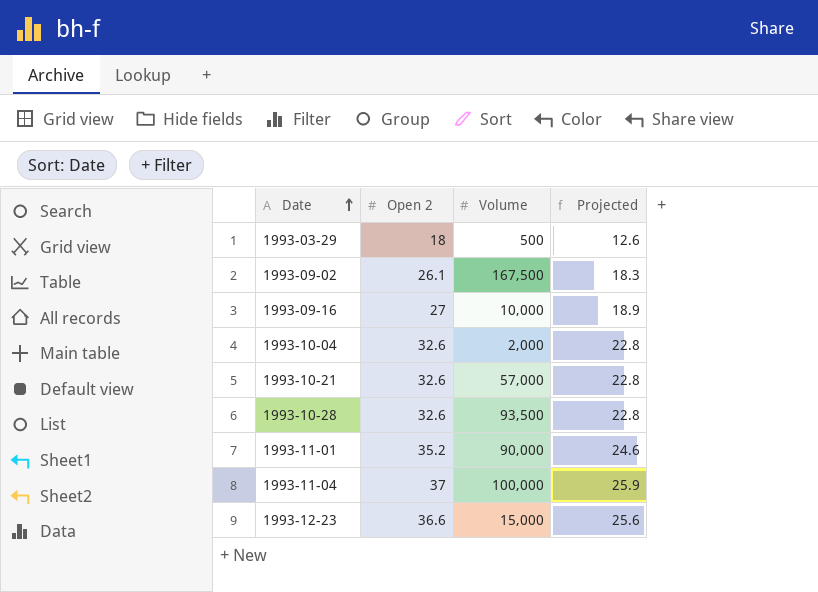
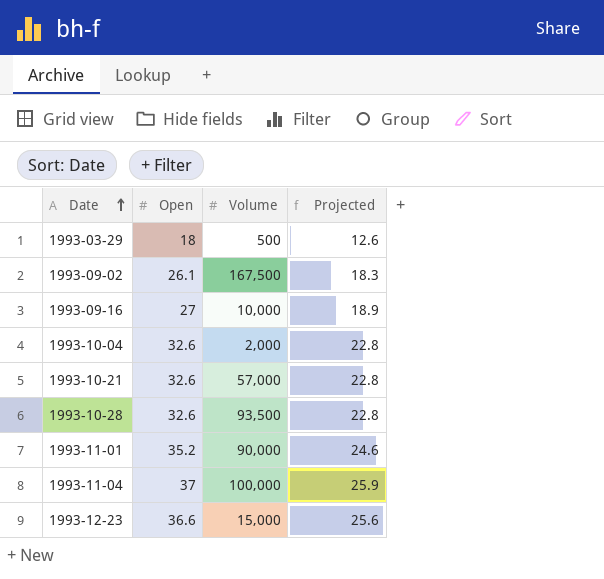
column name: Open 2 -> Open

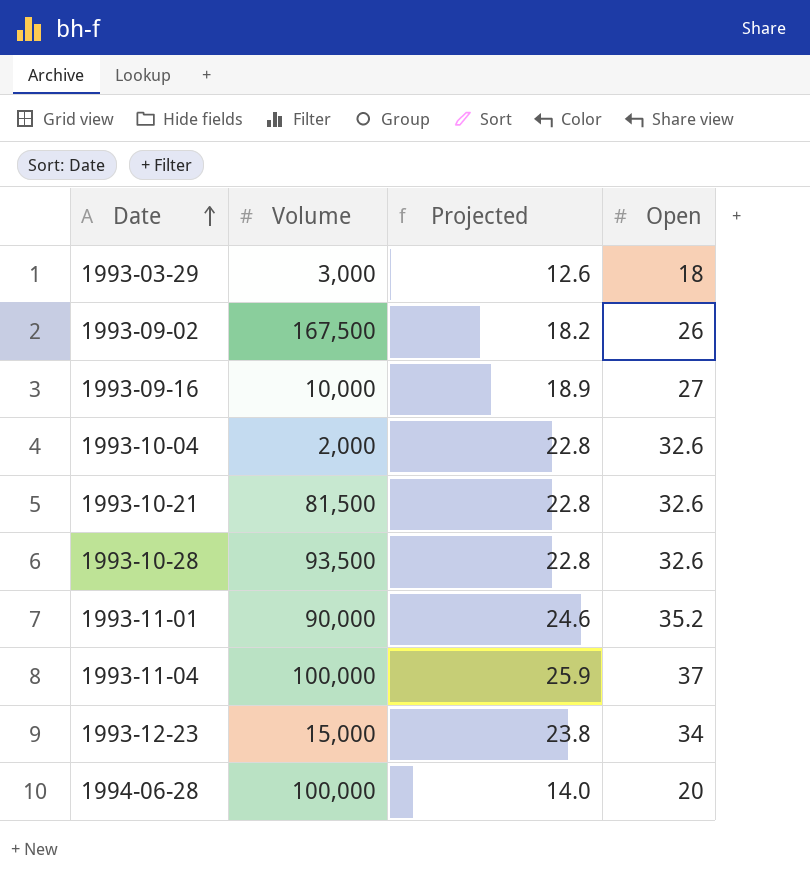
column Open | position: 2 -> 4
1993-03-29 | Volume: 500 -> 3,000
1993-09-02 | Projected: 18.3 -> 18.2
1993-09-02 | Open: 26.1 -> 26
1993-10-21 | Volume: 57,000 -> 81,500
1993-12-23 | Projected: 25.6 -> 23.8
1993-12-23 | Open: 36.6 -> 34
row 1994-06-28: none -> 100,000 | 14.0 | 20

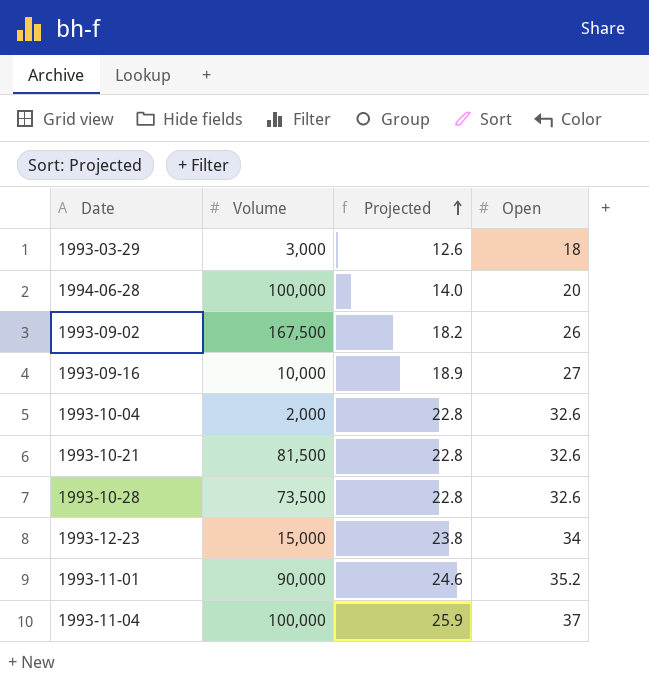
row order: Date ascending -> Projected ascending
1993-10-28 | Volume: 93,500 -> 73,500

